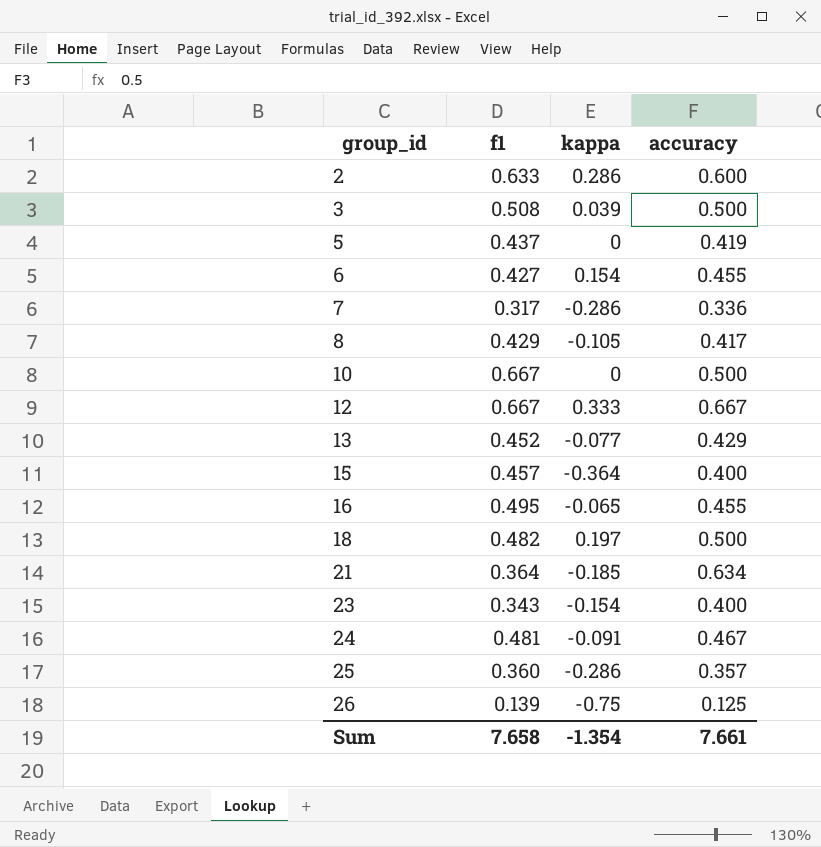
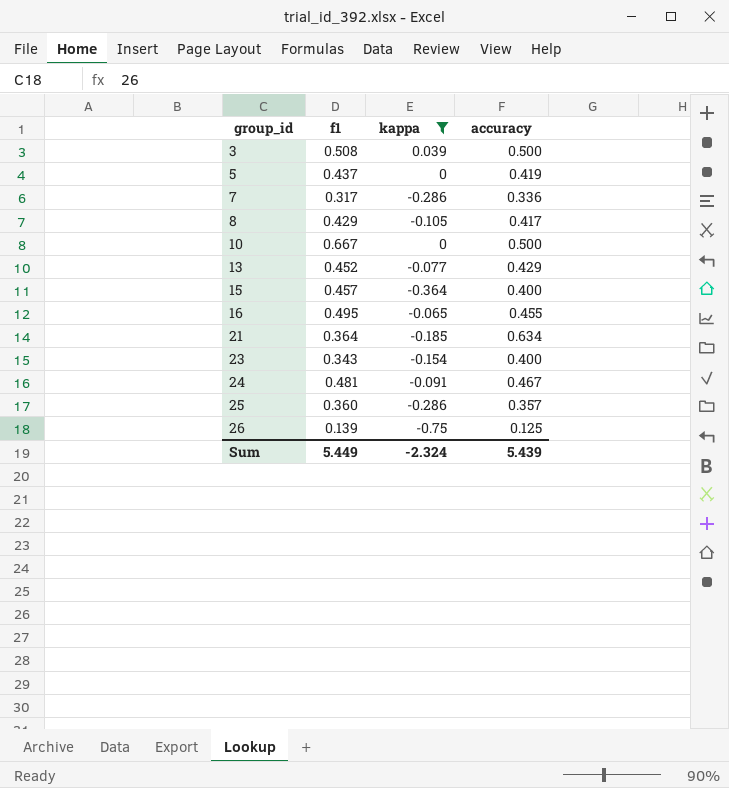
filter: none -> kappa <= 0.039
Sum | f1: 7.658 -> 5.449
Sum | kappa: -1.354 -> -2.324
Sum | accuracy: 7.661 -> 5.439

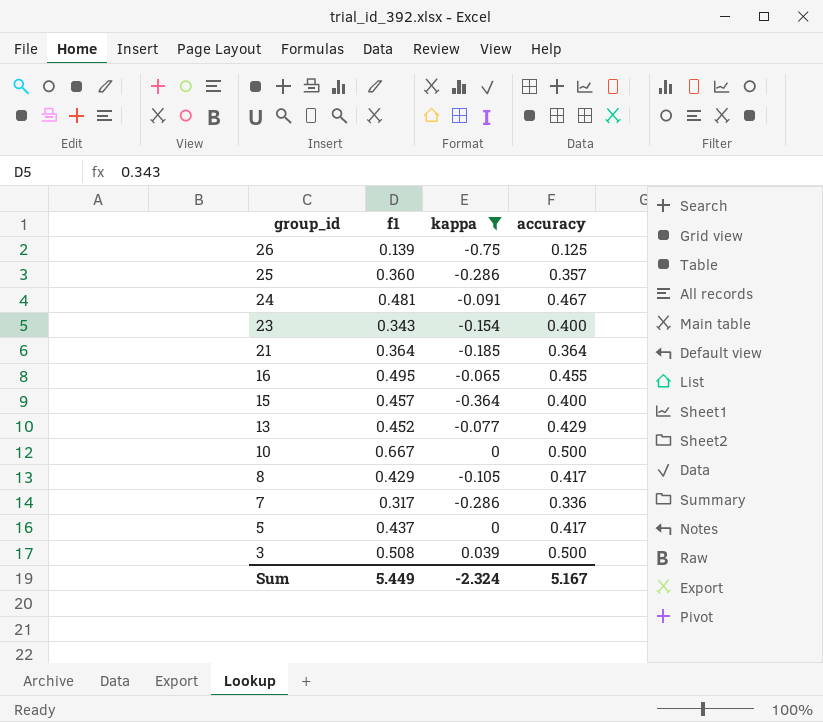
row order: group_id ascending -> group_id descending
21 | accuracy: 0.634 -> 0.364
5 | accuracy: 0.419 -> 0.417
Sum | accuracy: 5.439 -> 5.167

